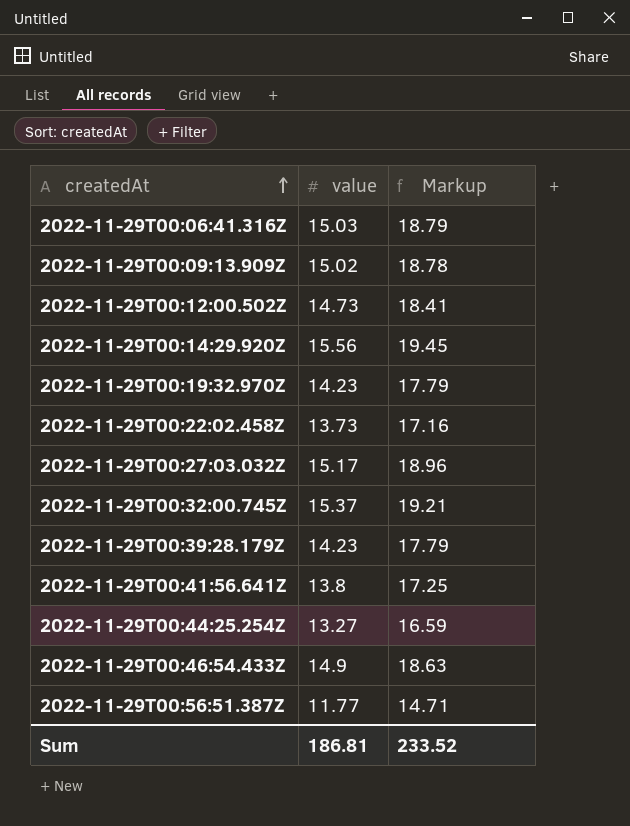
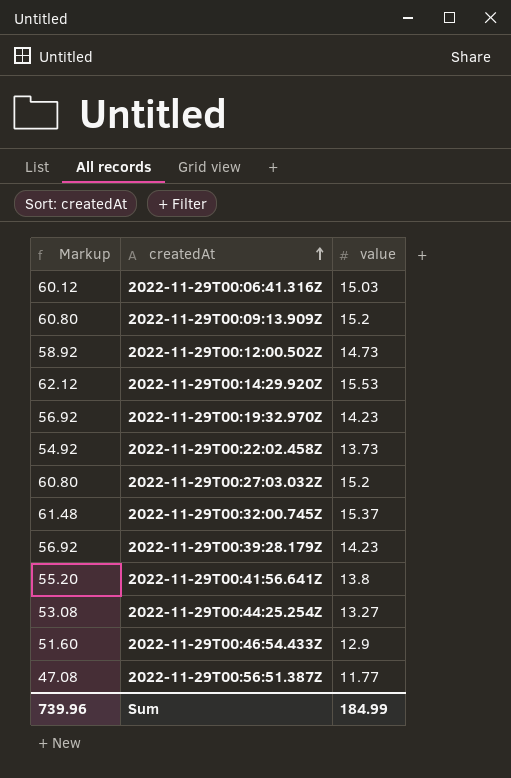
column Markup | formula: [value] * 1.25 -> [value] * 4
column Markup | position: 3 -> 1
2022-11-29T00:09:13.909Z | value: 15.02 -> 15.2
2022-11-29T00:14:29.920Z | value: 15.56 -> 15.53
2022-11-29T00:27:03.032Z | value: 15.17 -> 15.2
2022-11-29T00:46:54.433Z | value: 14.9 -> 12.9
Sum | Markup: 233.52 -> 739.96
Sum | value: 186.81 -> 184.99

